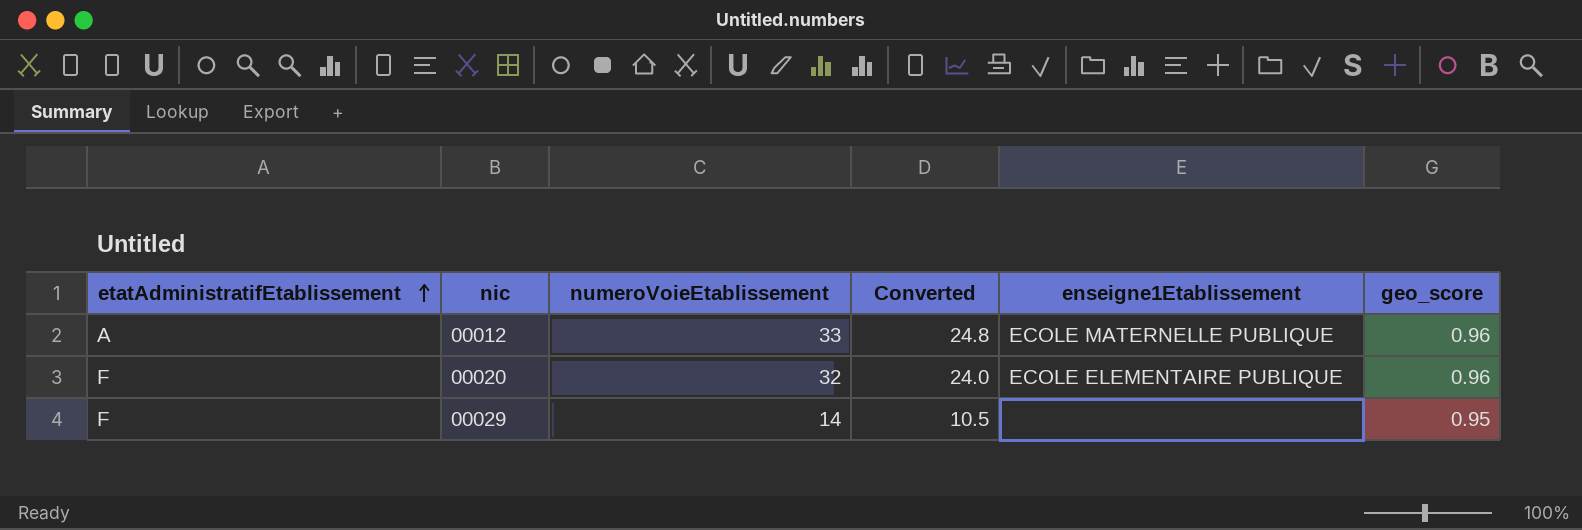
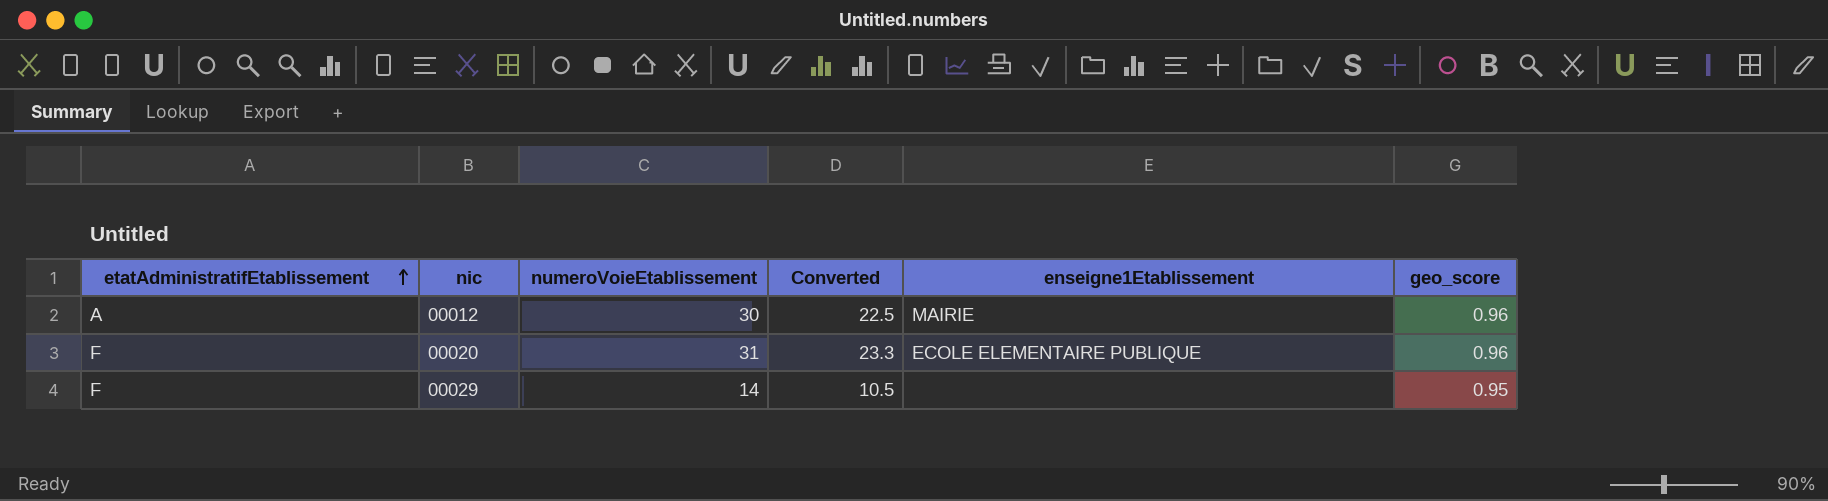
00012 | numeroVoieEtablissement: 33 -> 30
00012 | Converted: 24.8 -> 22.5
00012 | enseigne1Etablissement: ECOLE MATERNELLE PUBLIQUE -> MAIRIE
00020 | numeroVoieEtablissement: 32 -> 31
00020 | Converted: 24.0 -> 23.3

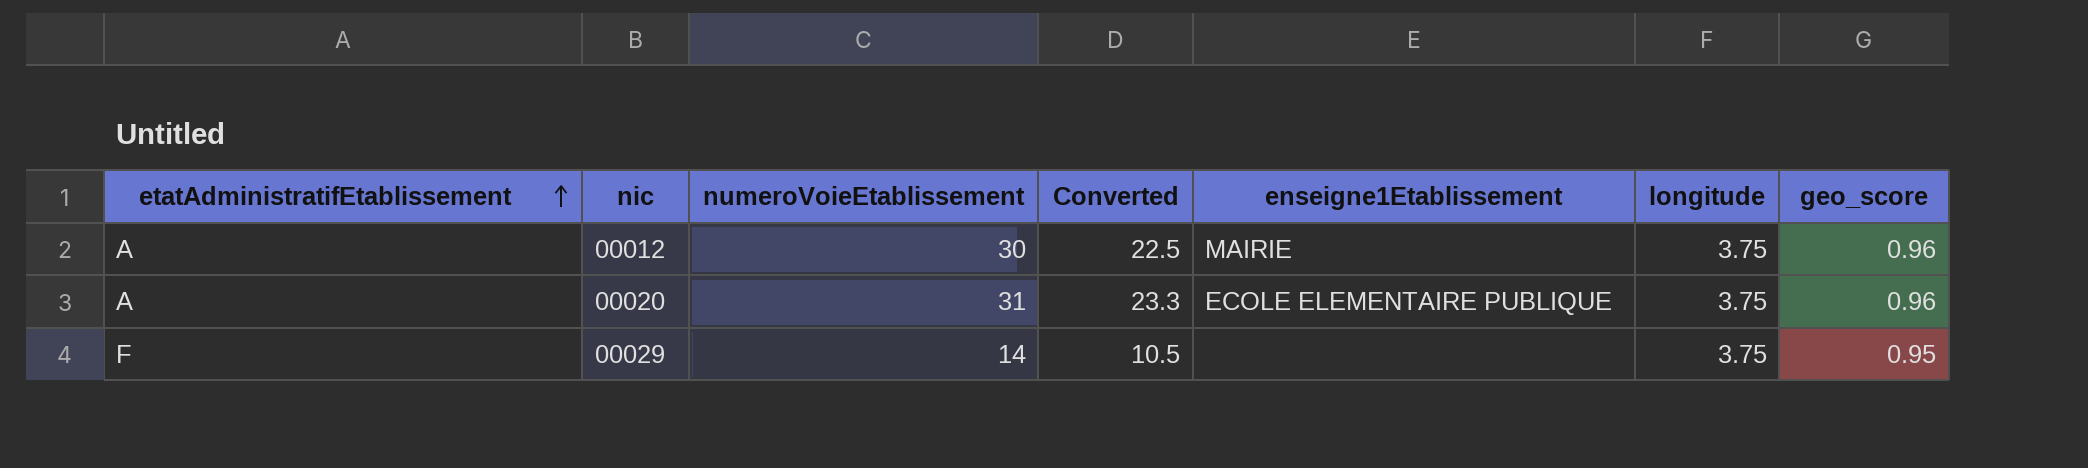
column longitude | position: none -> 6
00020 | etatAdministratifEtablissement: F -> A

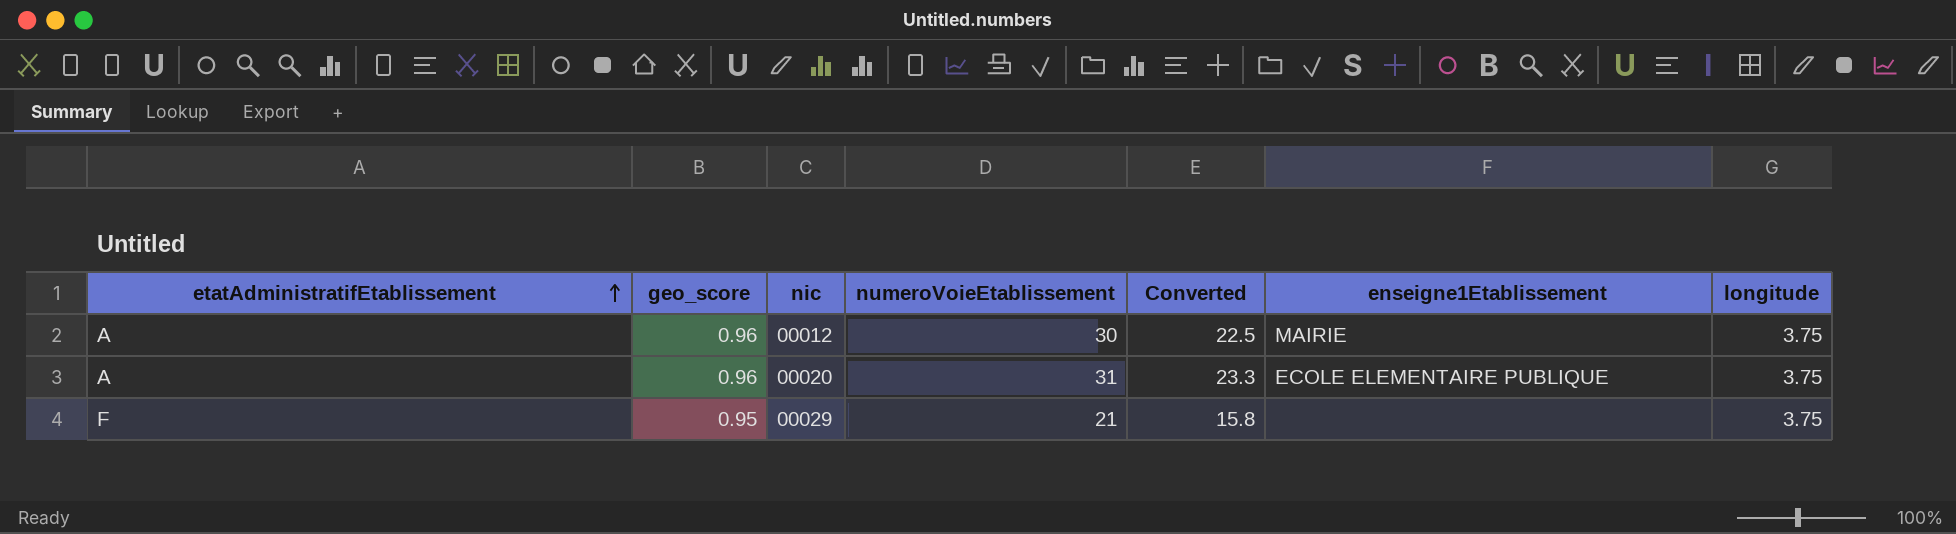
column geo_score | position: 7 -> 2
00029 | numeroVoieEtablissement: 14 -> 21
00029 | Converted: 10.5 -> 15.8

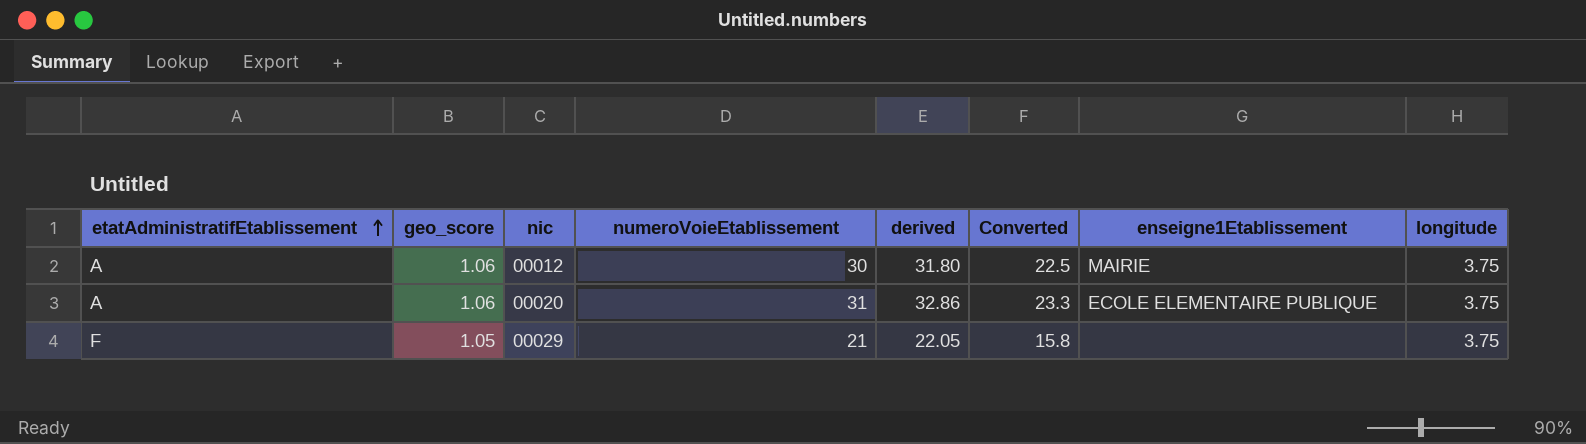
column derived | formula: none -> [geo_score] * [numeroVoieEtablissement]
00012 | geo_score: 0.96 -> 1.06
00020 | geo_score: 0.96 -> 1.06
00029 | geo_score: 0.95 -> 1.05

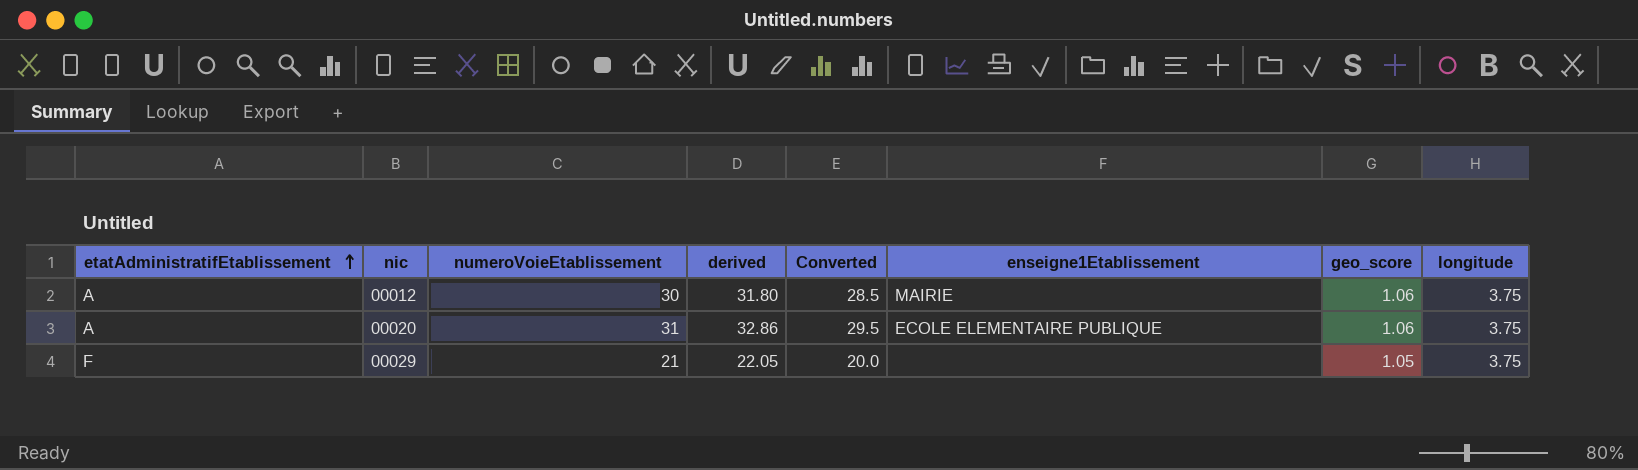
column Converted | formula: [numeroVoieEtablissement] * 0.75 -> [numeroVoieEtablissement] * 0.95
column geo_score | position: 2 -> 7

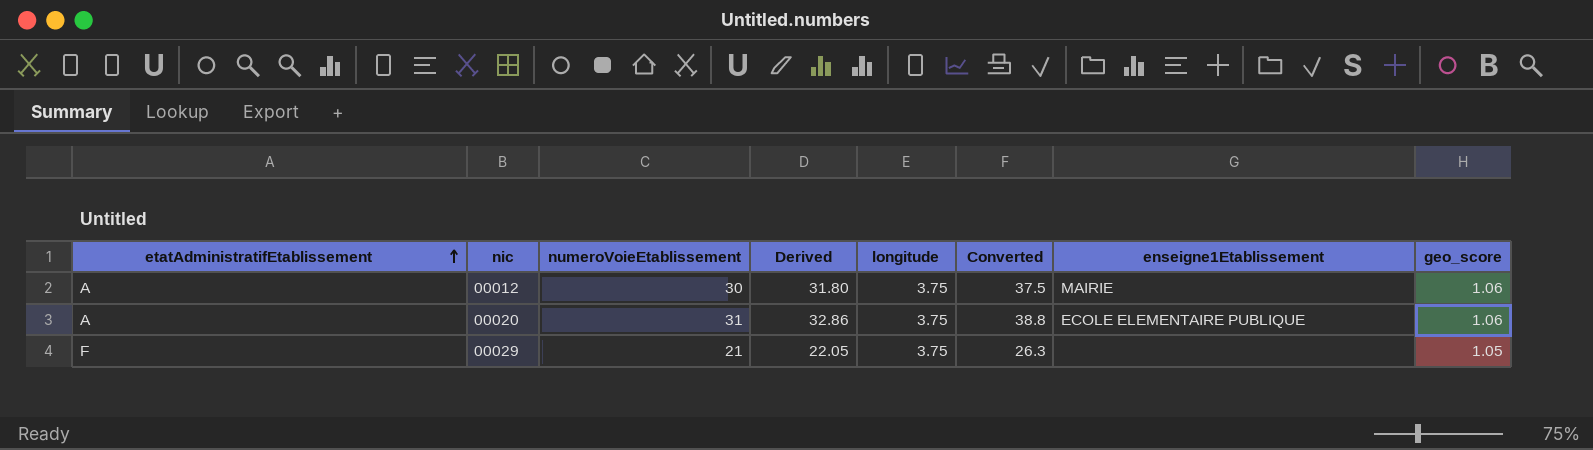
column name: derived -> Derived
column longitude | position: 8 -> 5
column Converted | formula: [numeroVoieEtablissement] * 0.95 -> [numeroVoieEtablissement] * 1.25

